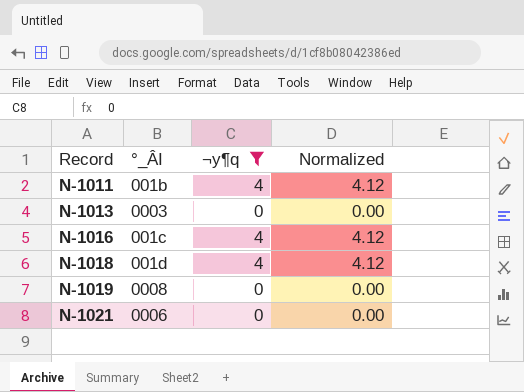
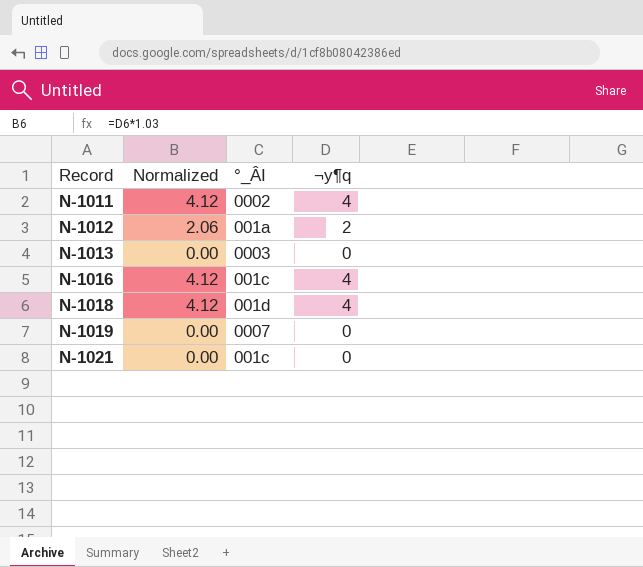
filter: ¬y¶q != 2 -> none
column Normalized | position: 4 -> 2
N-1011 | °_ÂI: 001b -> 0002
N-1019 | °_ÂI: 0008 -> 0007
N-1021 | °_ÂI: 0006 -> 001c

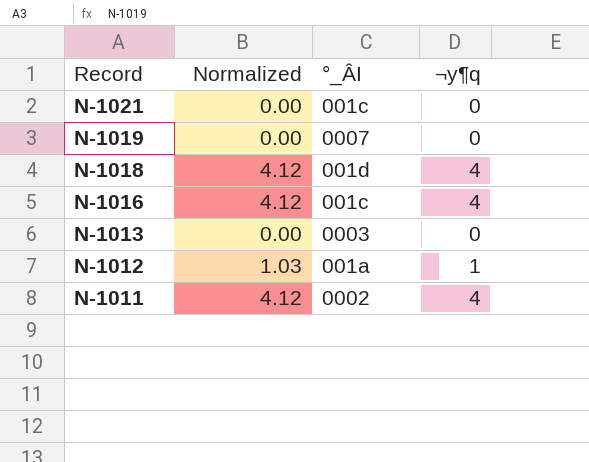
row order: Record ascending -> Record descending
N-1012 | Normalized: 2.06 -> 1.03
N-1012 | ¬y¶q: 2 -> 1

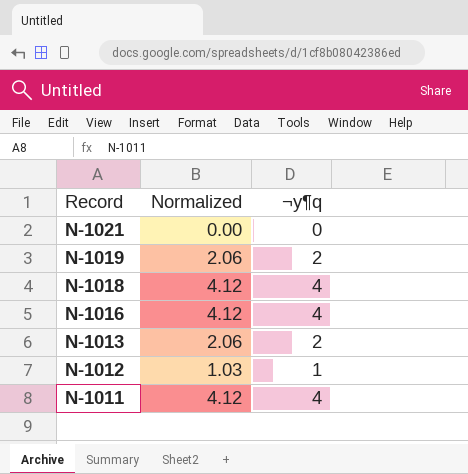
column °_ÂI | position: 3 -> none
N-1019 | Normalized: 0.00 -> 2.06
N-1019 | ¬y¶q: 0 -> 2
N-1013 | Normalized: 0.00 -> 2.06
N-1013 | ¬y¶q: 0 -> 2

